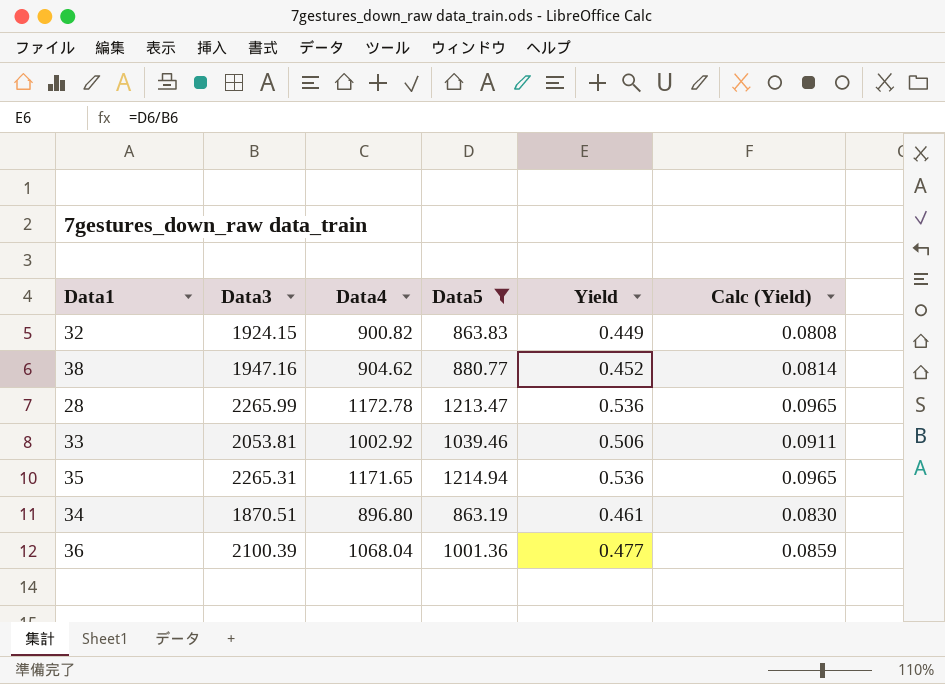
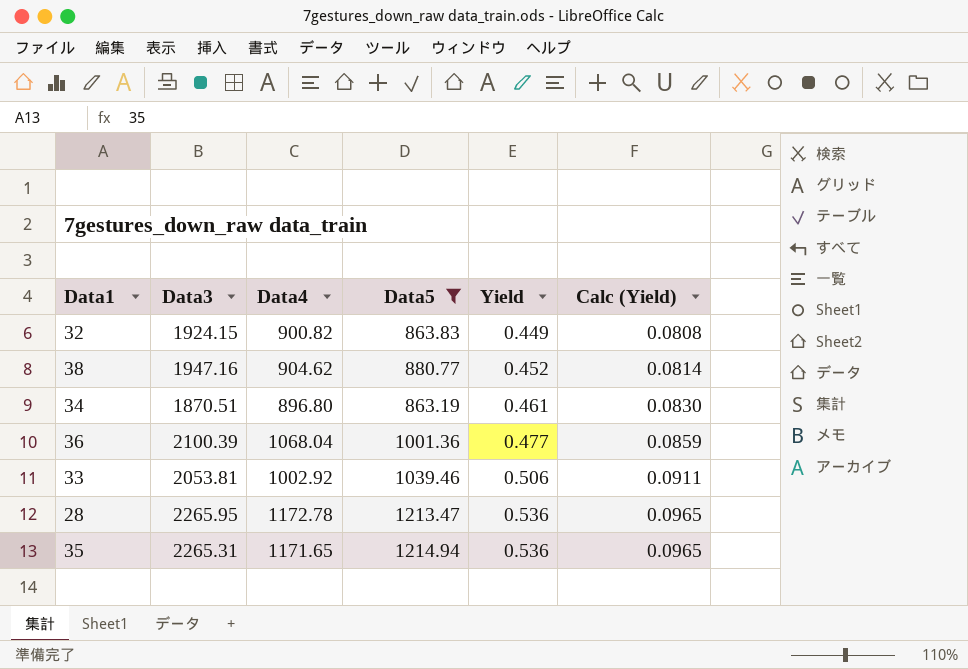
row order: none -> Yield ascending
28 | Data3: 2265.99 -> 2265.95

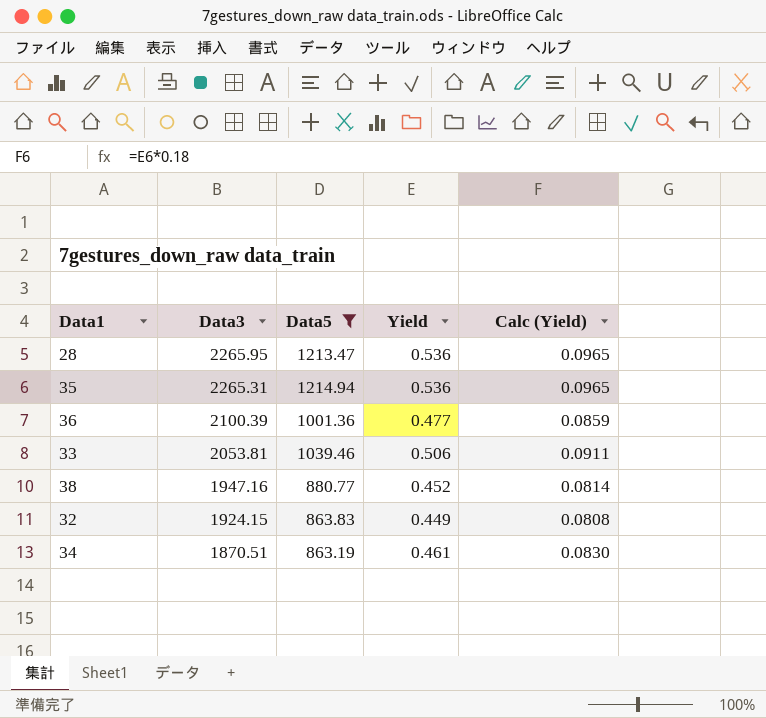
row order: Yield ascending -> Data3 descending
column Data4 | position: 3 -> none

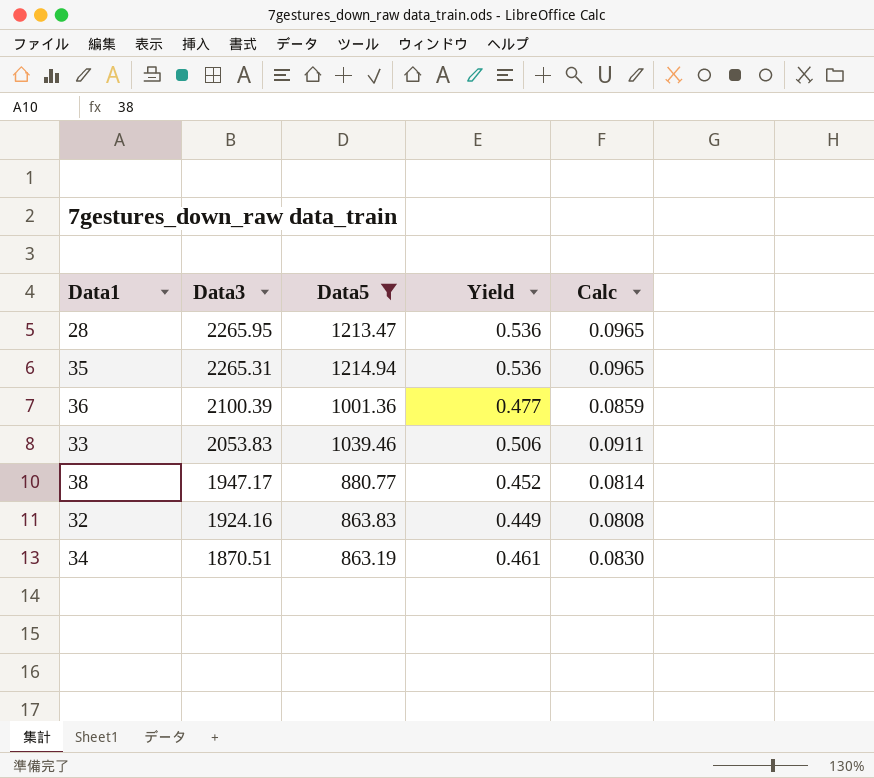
column name: Calc (Yield) -> Calc
33 | Data3: 2053.81 -> 2053.83
38 | Data3: 1947.16 -> 1947.17
32 | Data3: 1924.15 -> 1924.16

